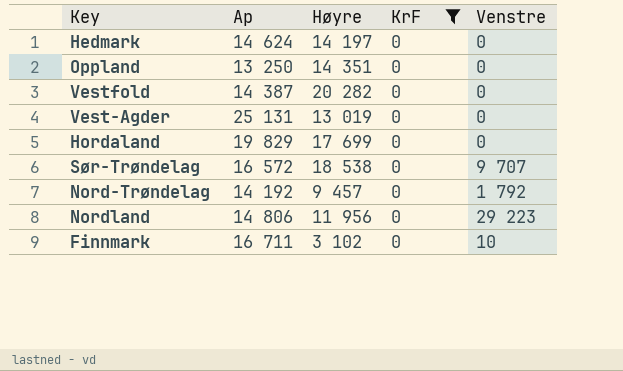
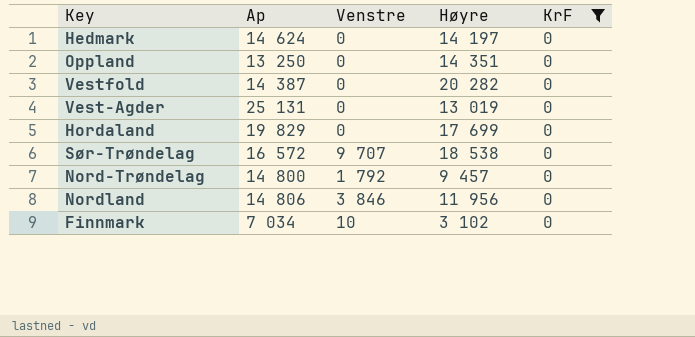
column Venstre | position: 5 -> 3
Nord-Trøndelag | Ap: 14 192 -> 14 800
Nordland | Venstre: 29 223 -> 3 846
Finnmark | Ap: 16 711 -> 7 034

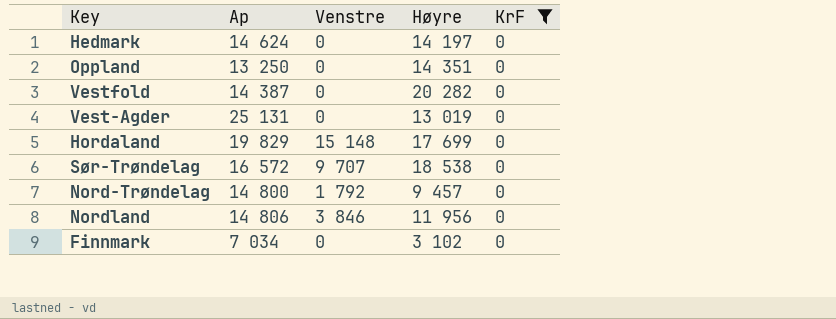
Hordaland | Venstre: 0 -> 15 148
Finnmark | Venstre: 10 -> 0

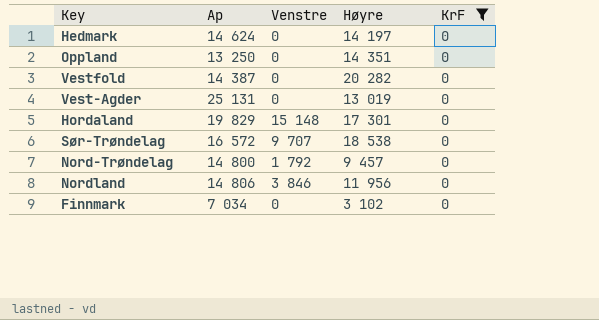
Hordaland | Høyre: 17 699 -> 17 301

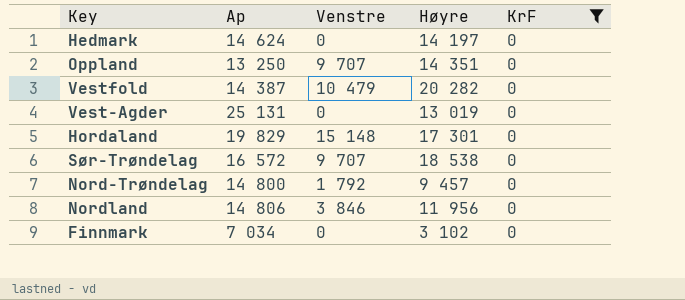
Oppland | Venstre: 0 -> 9 707
Vestfold | Venstre: 0 -> 10 479

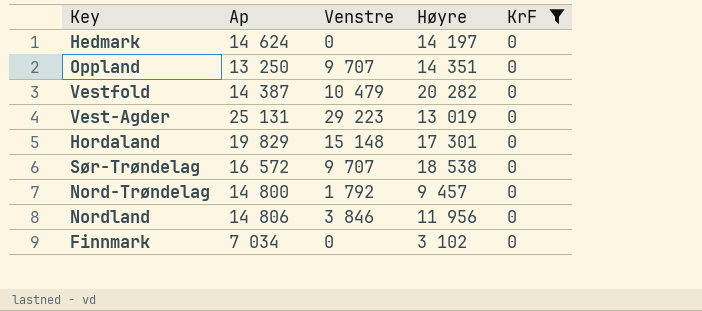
Vest-Agder | Venstre: 0 -> 29 223

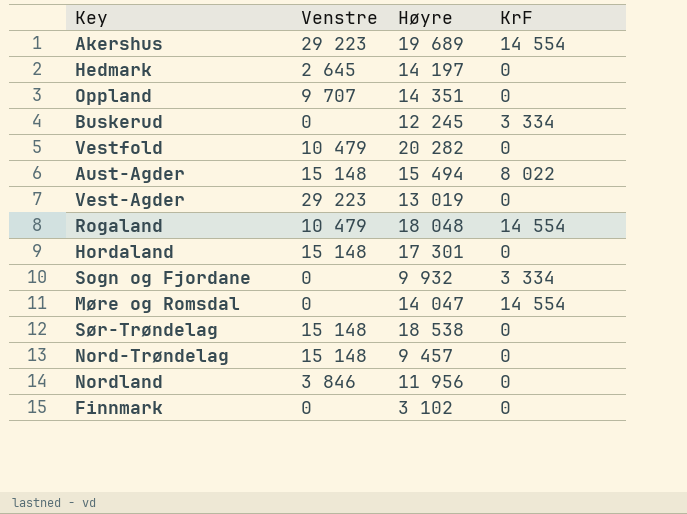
filter: KrF = 0 -> none
column Ap | position: 2 -> none
Hedmark | Venstre: 0 -> 2 645
Sør-Trøndelag | Venstre: 9 707 -> 15 148
Nord-Trøndelag | Venstre: 1 792 -> 15 148

